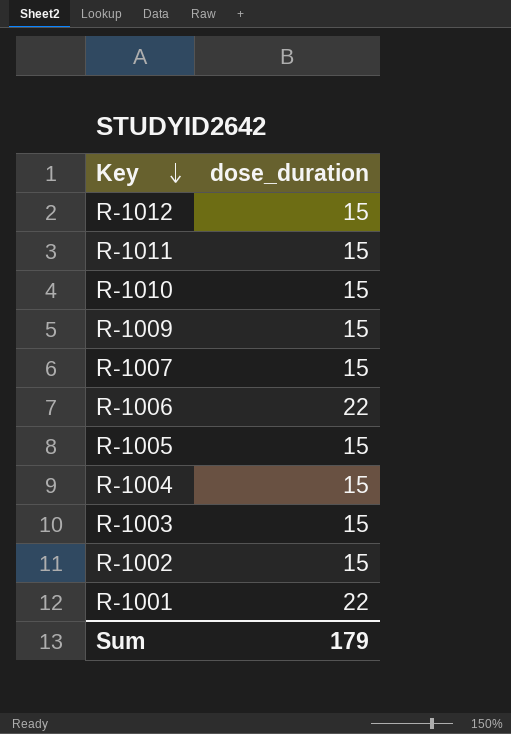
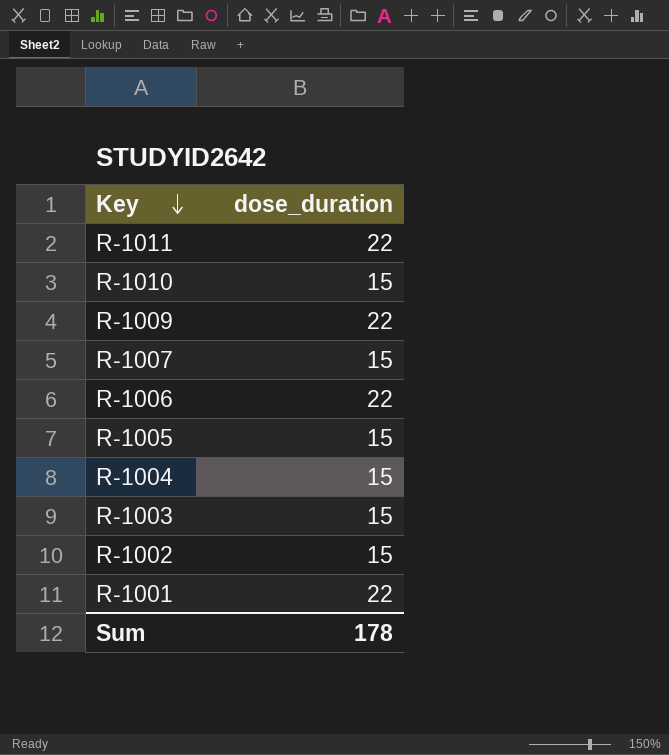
row R-1012: 15 -> none
R-1011 | dose_duration: 15 -> 22
R-1009 | dose_duration: 15 -> 22
Sum | dose_duration: 179 -> 178

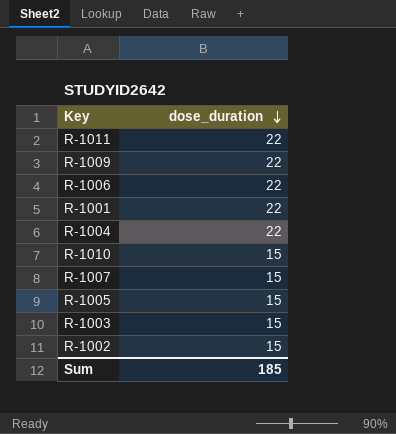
row order: Key descending -> dose_duration descending
R-1004 | dose_duration: 15 -> 22
Sum | dose_duration: 178 -> 185

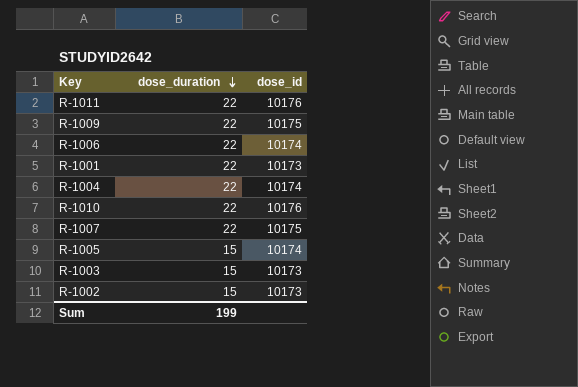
column dose_id | position: none -> 3
R-1010 | dose_duration: 15 -> 22
R-1007 | dose_duration: 15 -> 22
Sum | dose_duration: 185 -> 199

